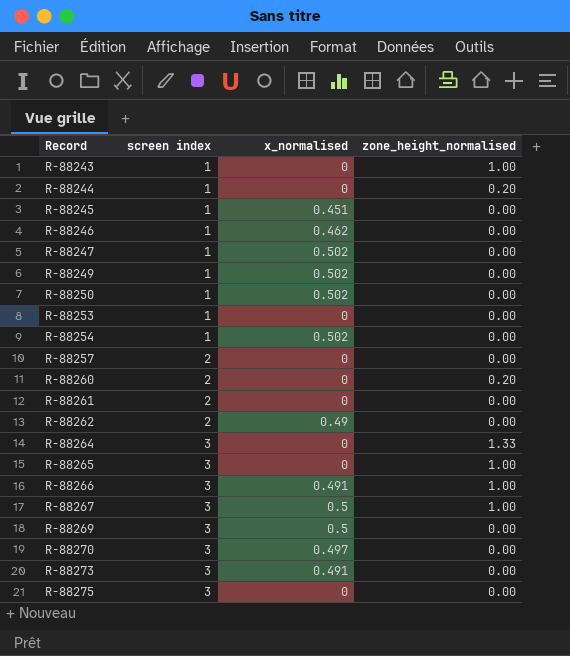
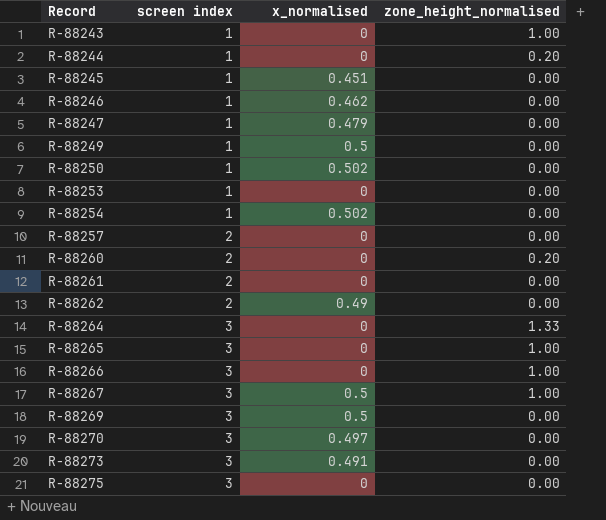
R-88247 | x_normalised: 0.502 -> 0.479
R-88249 | x_normalised: 0.502 -> 0.5
R-88266 | x_normalised: 0.491 -> 0

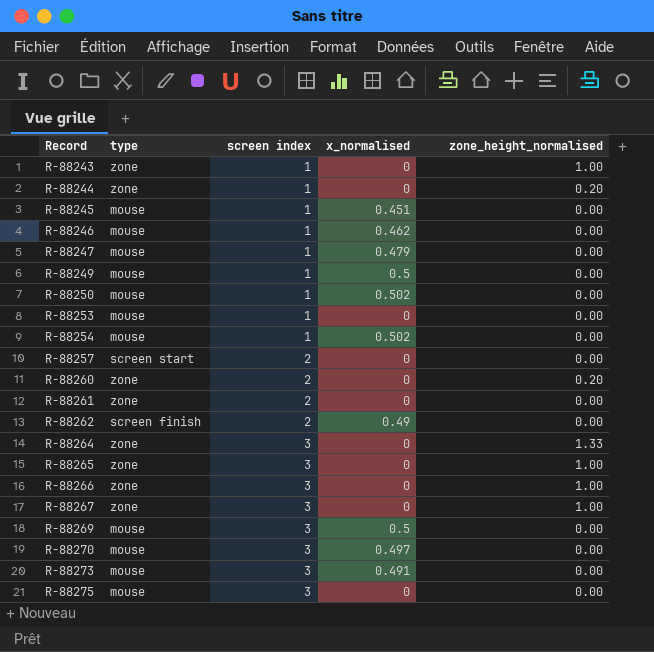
column type | position: none -> 2
R-88267 | x_normalised: 0.5 -> 0

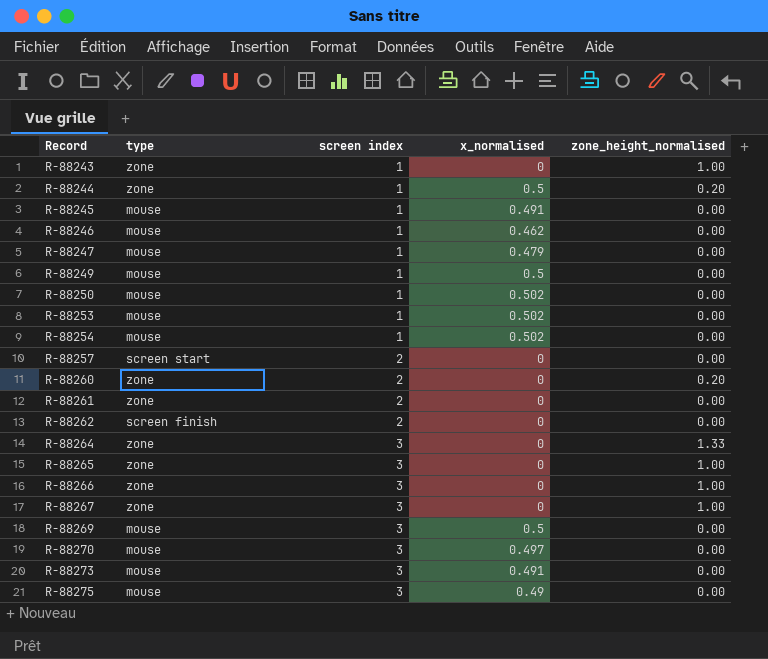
R-88244 | x_normalised: 0 -> 0.5
R-88245 | x_normalised: 0.451 -> 0.491
R-88253 | x_normalised: 0 -> 0.502
R-88262 | x_normalised: 0.49 -> 0
R-88275 | x_normalised: 0 -> 0.49

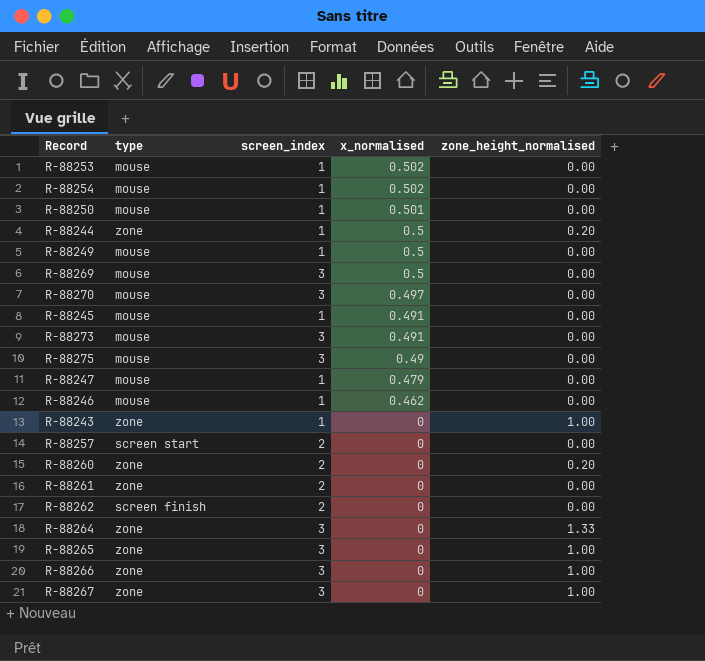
row order: Record ascending -> x_normalised descending
column name: screen index -> screen_index
R-88250 | x_normalised: 0.502 -> 0.501

